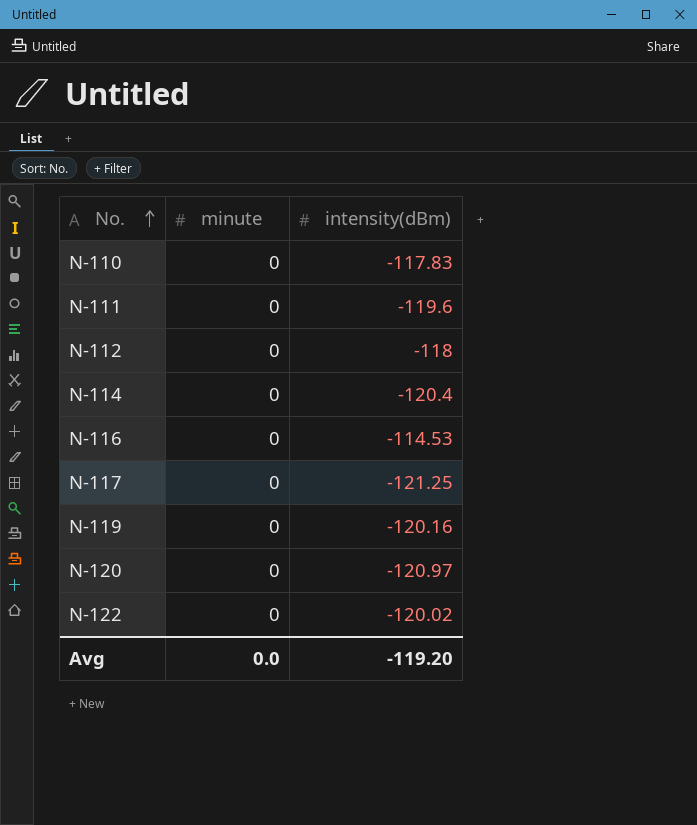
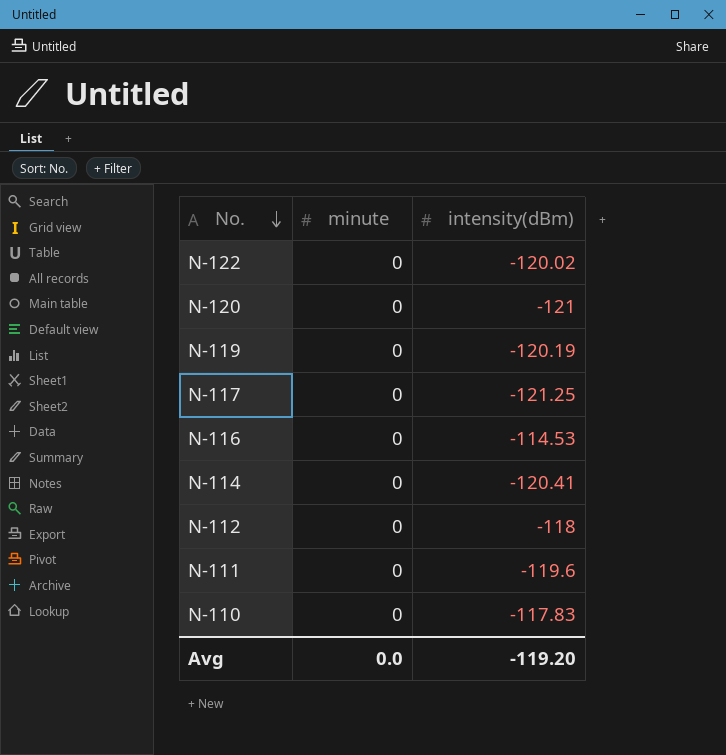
row order: No. ascending -> No. descending
N-120 | intensity(dBm): -120.97 -> -121
N-119 | intensity(dBm): -120.16 -> -120.19
N-114 | intensity(dBm): -120.4 -> -120.41

